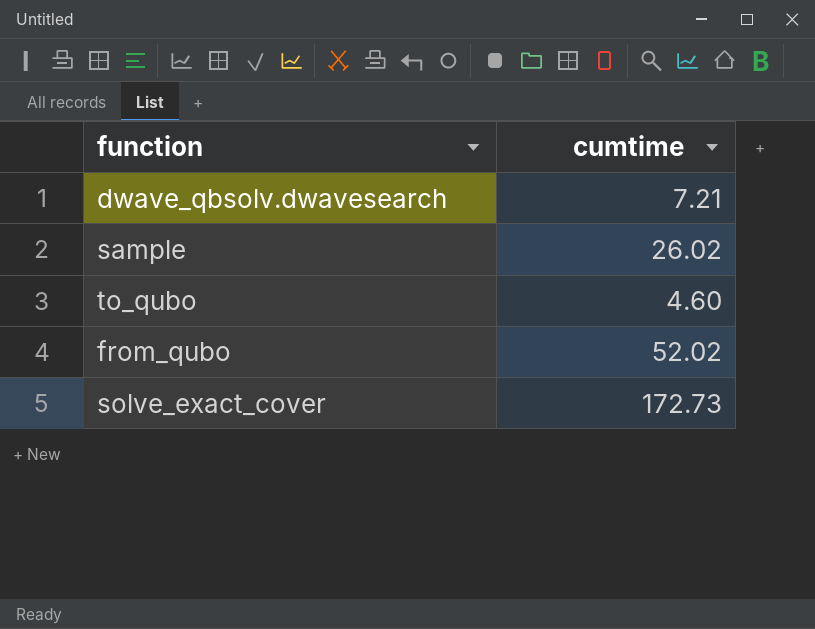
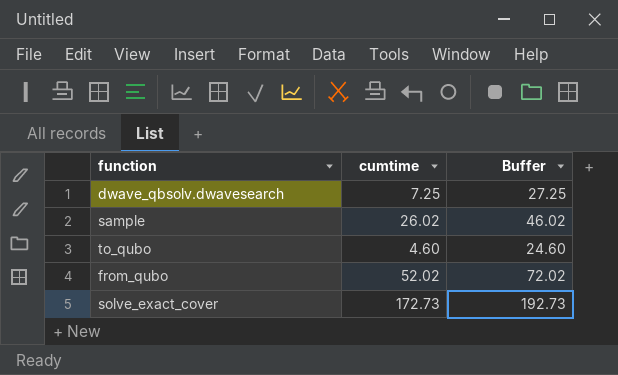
column Buffer | formula: none -> [cumtime] + 20
dwave_qbsolv.dwavesearch | cumtime: 7.21 -> 7.25

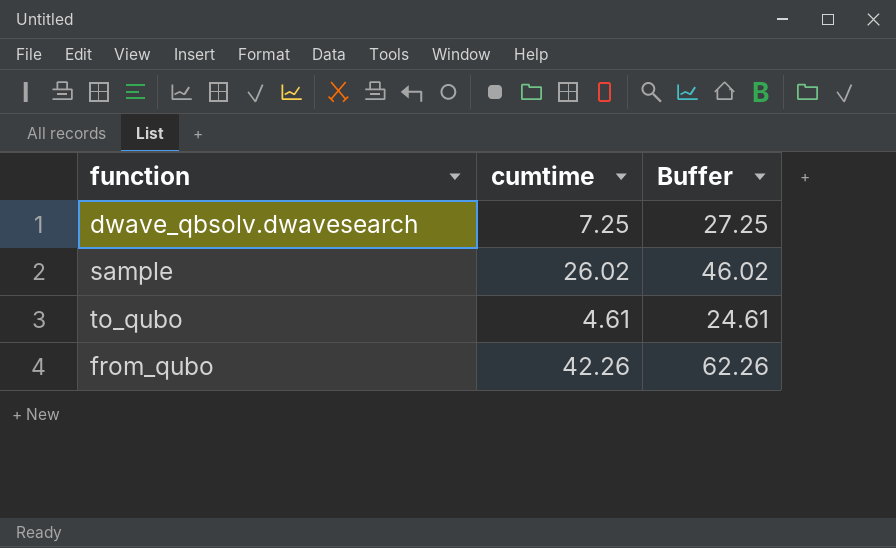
row solve_exact_cover: 172.73 | 192.73 -> none
to_qubo | cumtime: 4.60 -> 4.61
to_qubo | Buffer: 24.60 -> 24.61
from_qubo | cumtime: 52.02 -> 42.26
from_qubo | Buffer: 72.02 -> 62.26

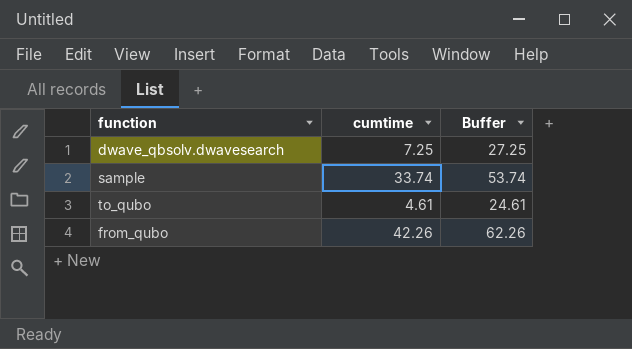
sample | cumtime: 26.02 -> 33.74
sample | Buffer: 46.02 -> 53.74

